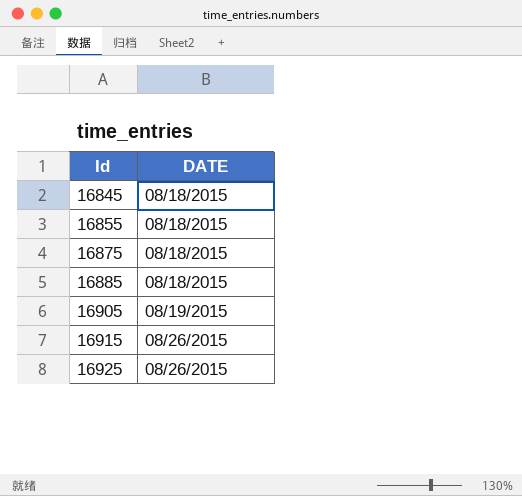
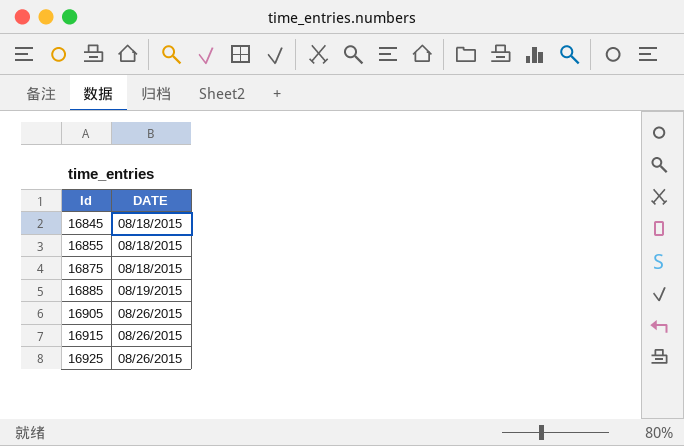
16885 | DATE: 08/18/2015 -> 08/19/2015
16905 | DATE: 08/19/2015 -> 08/26/2015

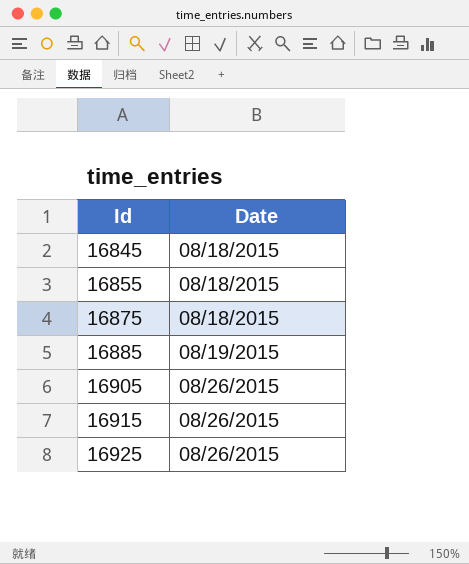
column name: DATE -> Date

